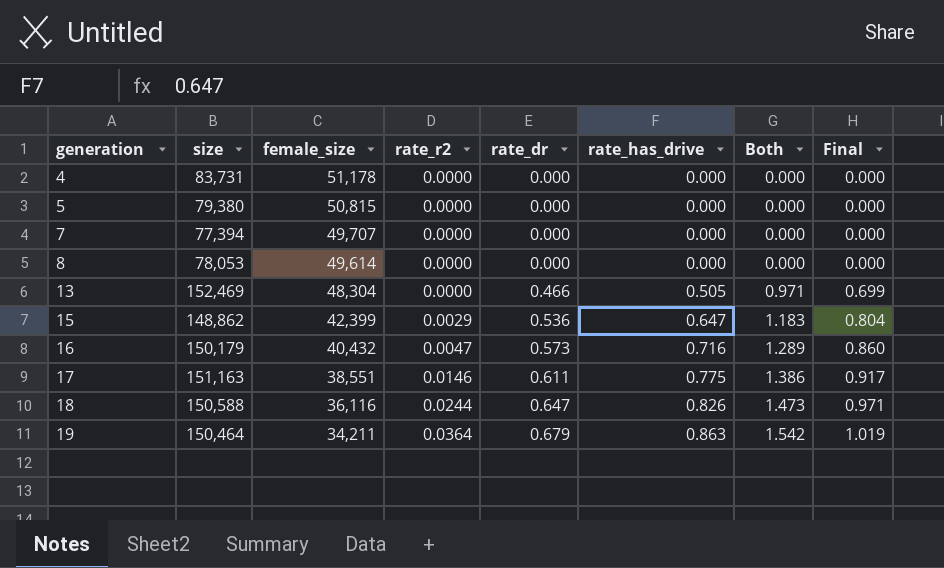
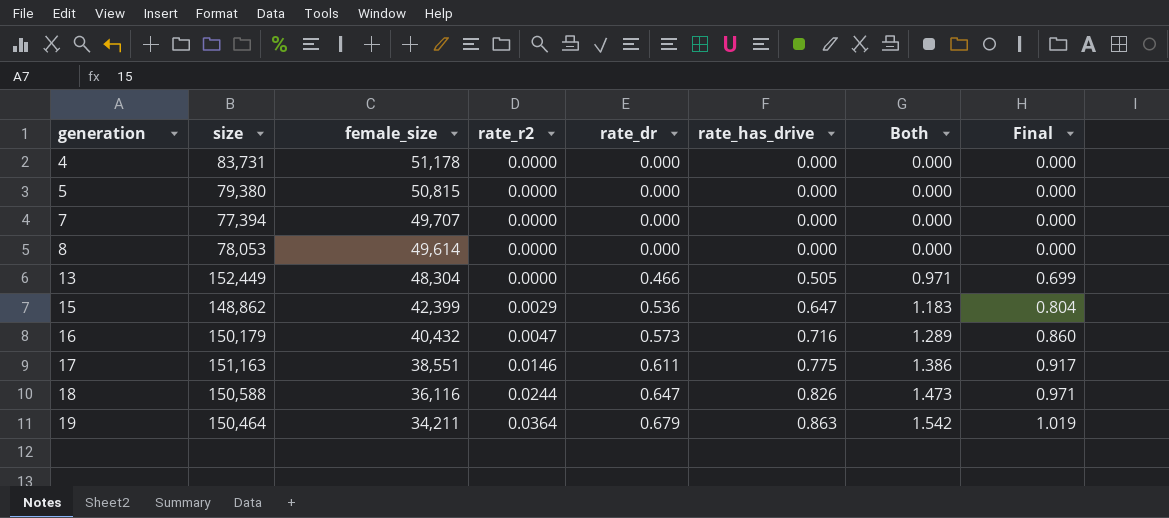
13 | size: 152,469 -> 152,449

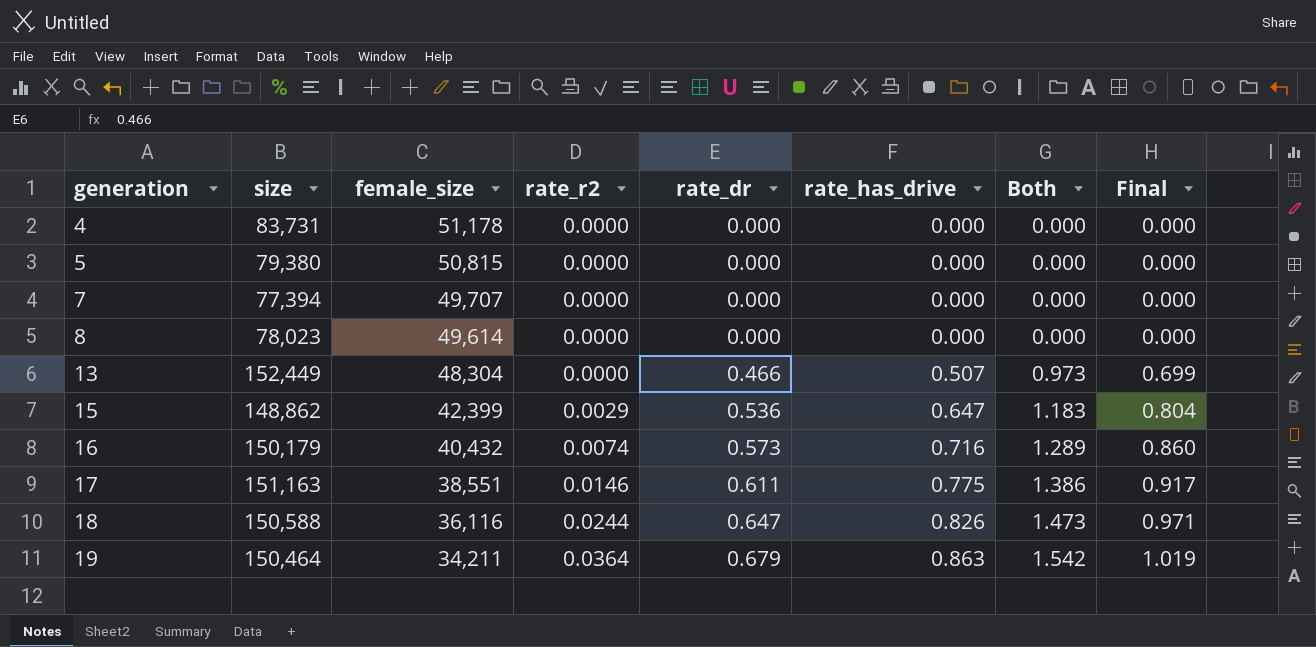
8 | size: 78,053 -> 78,023
13 | rate_has_drive: 0.505 -> 0.507
13 | Both: 0.971 -> 0.973
16 | rate_r2: 0.0047 -> 0.0074

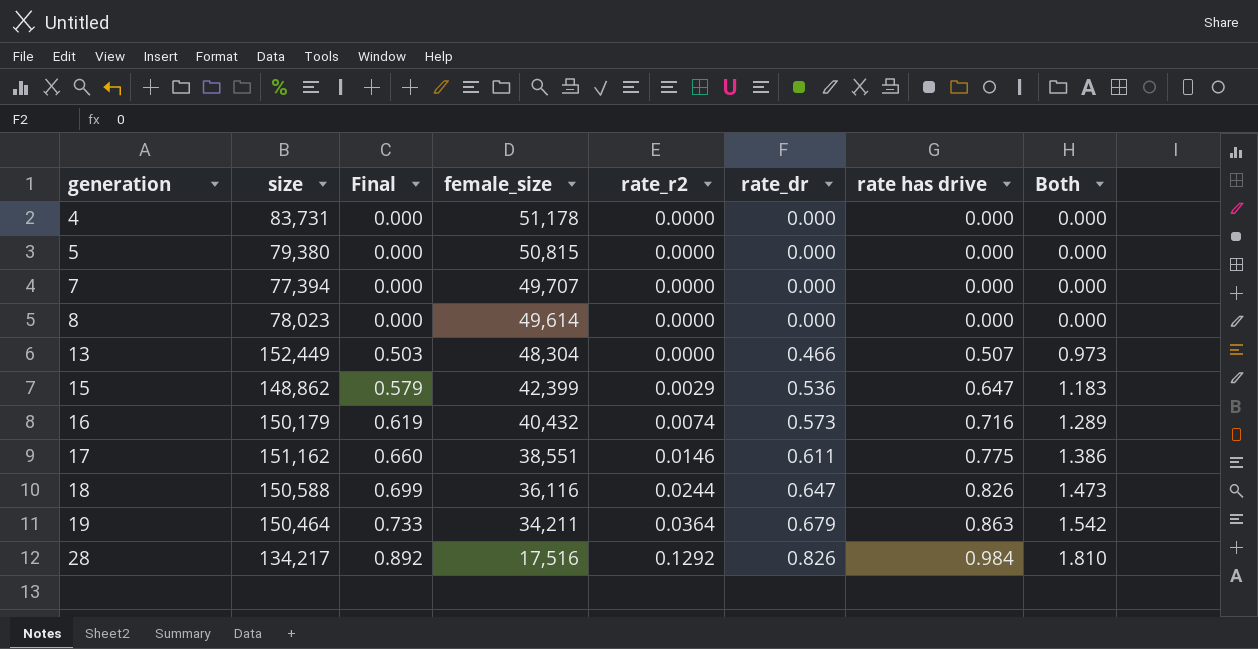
column Final | formula: [rate_dr] * 1.5 -> [rate_dr] * 1.08
column Final | position: 8 -> 3
column name: rate_has_drive -> rate has drive
17 | size: 151,163 -> 151,162
row 28: none -> 134,217 | 0.892 | 17,516 | 0.1292 | 0.826 | 0.984 | 1.810

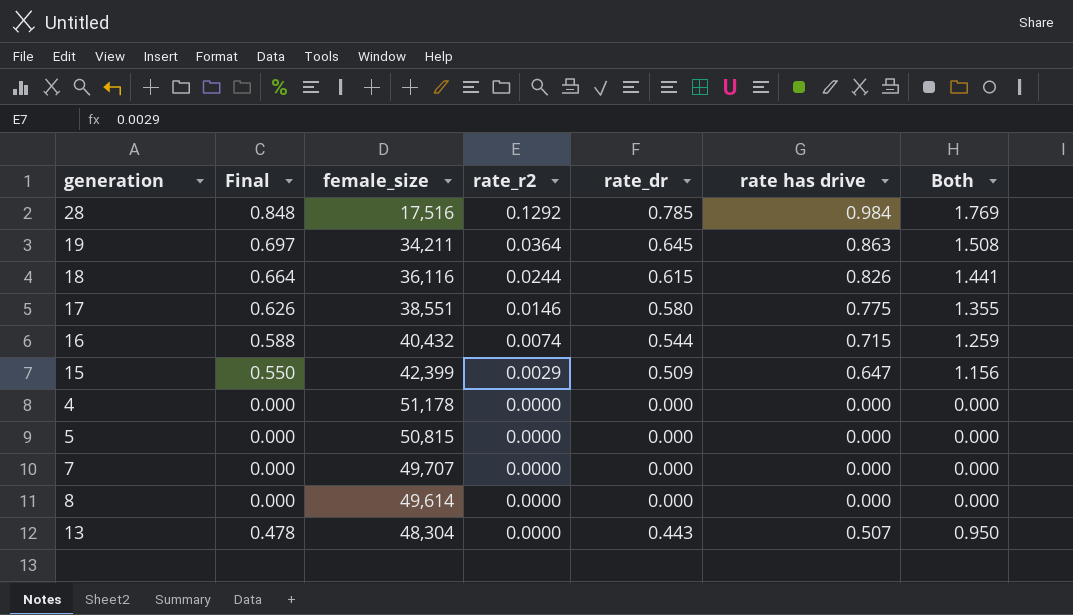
row order: generation ascending -> rate_r2 descending
column size | position: 2 -> none
28 | Final: 0.892 -> 0.848
28 | rate_dr: 0.826 -> 0.785
28 | Both: 1.810 -> 1.769
19 | Final: 0.733 -> 0.697
19 | rate_dr: 0.679 -> 0.645
19 | Both: 1.542 -> 1.508
18 | Final: 0.699 -> 0.664
18 | rate_dr: 0.647 -> 0.615
18 | Both: 1.473 -> 1.441
17 | Final: 0.660 -> 0.626
17 | rate_dr: 0.611 -> 0.580
17 | Both: 1.386 -> 1.355
16 | Final: 0.619 -> 0.588
16 | rate_dr: 0.573 -> 0.544
16 | rate has drive: 0.716 -> 0.715
16 | Both: 1.289 -> 1.259
15 | Final: 0.579 -> 0.550
15 | rate_dr: 0.536 -> 0.509
15 | Both: 1.183 -> 1.156
13 | Final: 0.503 -> 0.478
13 | rate_dr: 0.466 -> 0.443
13 | Both: 0.973 -> 0.950

